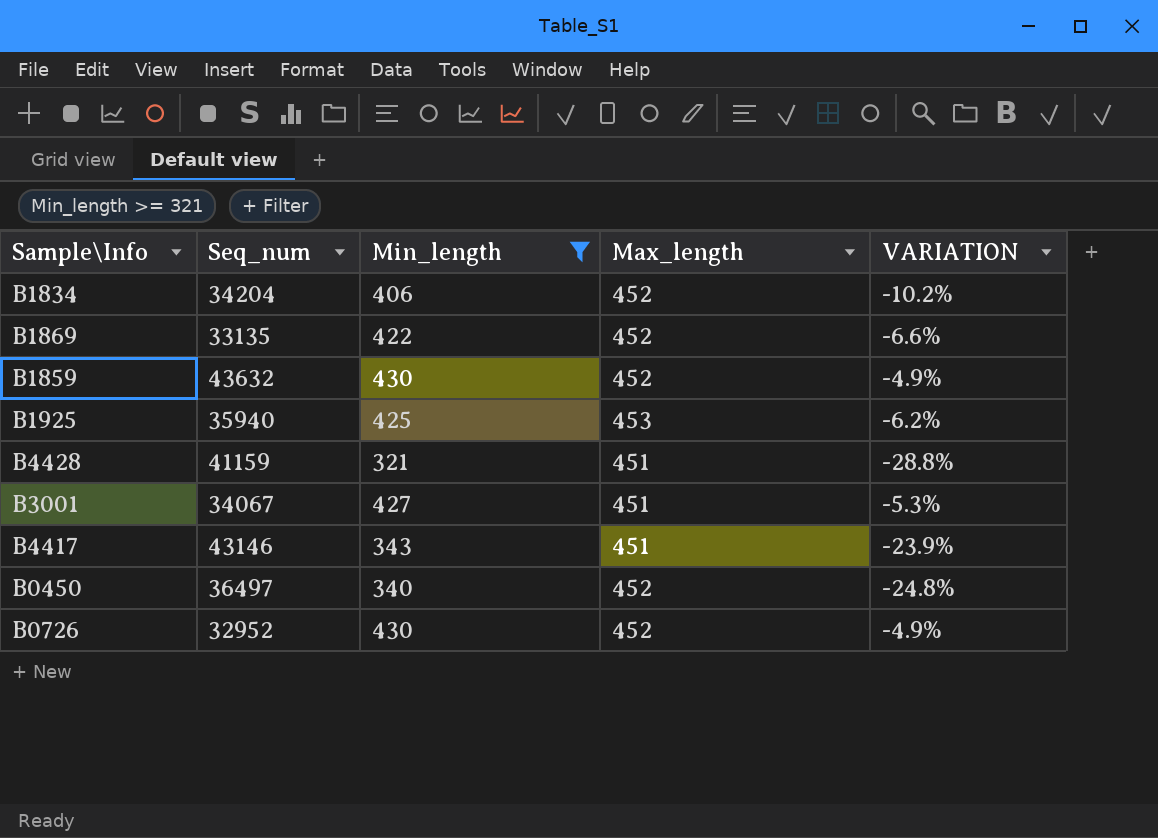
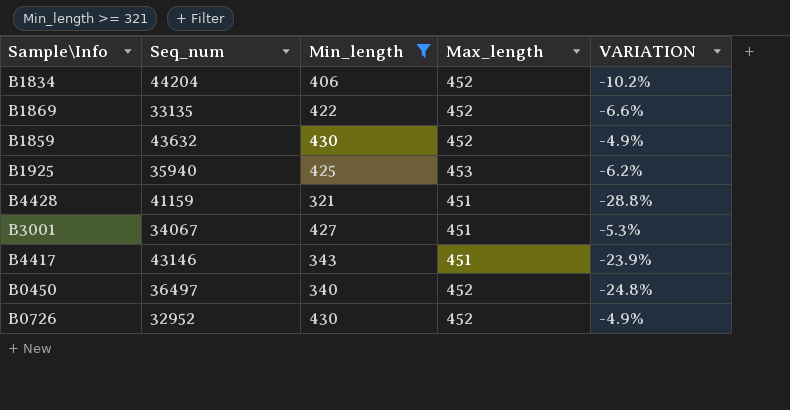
B1834 | Seq_num: 34204 -> 44204

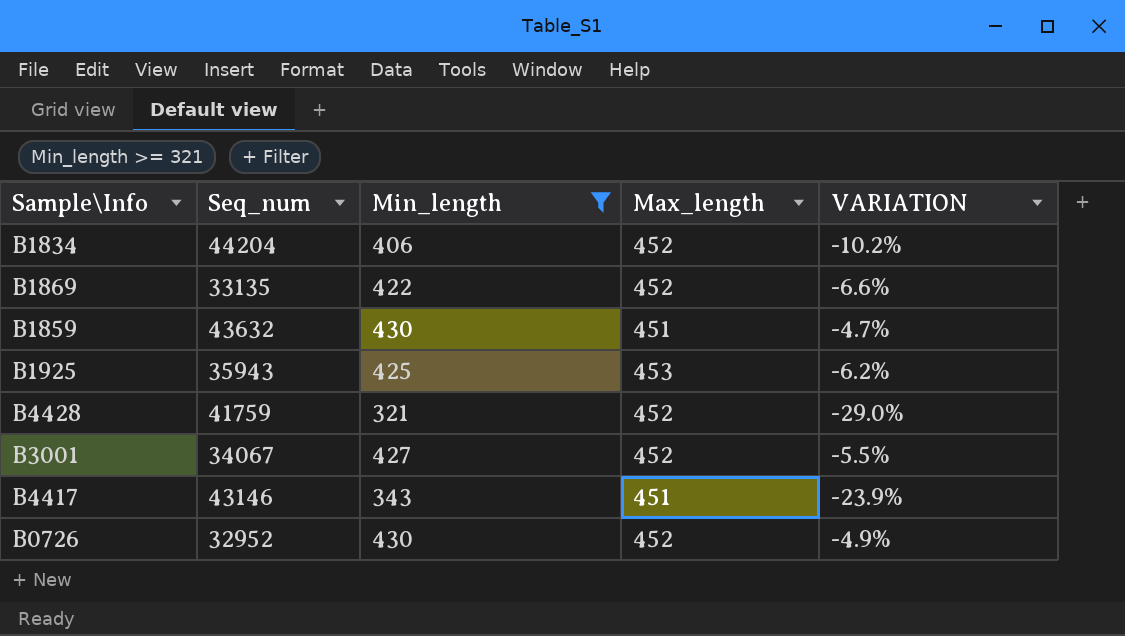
row B0450: 36497 | 340 | 452 | -24.8% -> none
B1859 | Max_length: 452 -> 451
B1859 | VARIATION: -4.9% -> -4.7%
B1925 | Seq_num: 35940 -> 35943
B4428 | Seq_num: 41159 -> 41759
B4428 | Max_length: 451 -> 452
B4428 | VARIATION: -28.8% -> -29.0%
B3001 | Max_length: 451 -> 452
B3001 | VARIATION: -5.3% -> -5.5%

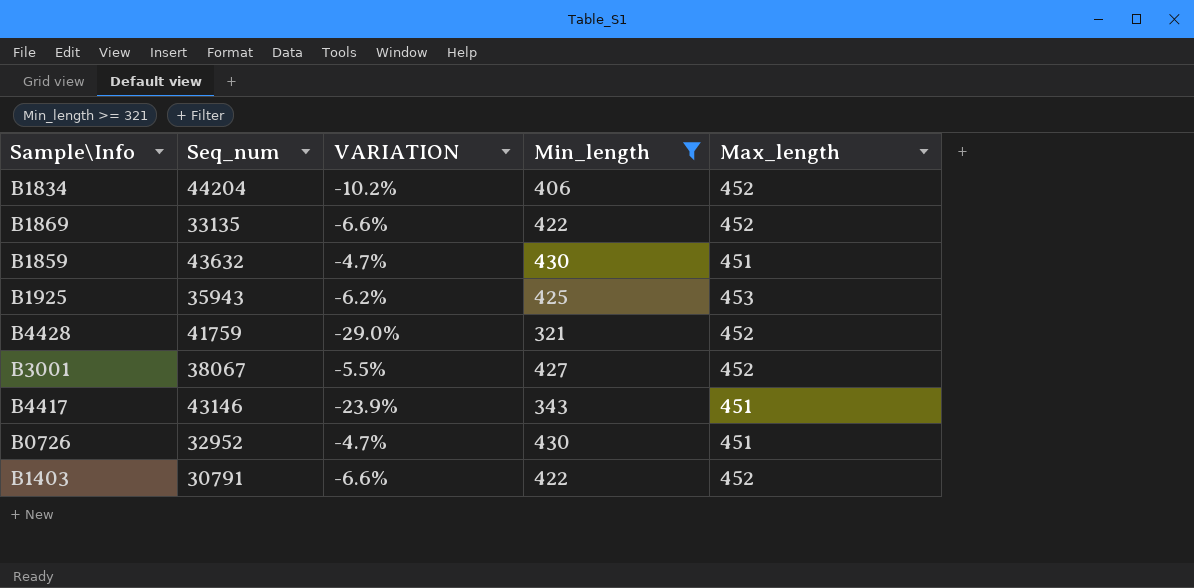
column VARIATION | position: 5 -> 3
B3001 | Seq_num: 34067 -> 38067
B0726 | VARIATION: -4.9% -> -4.7%
B0726 | Max_length: 452 -> 451
row B1403: none -> 30791 | -6.6% | 422 | 452

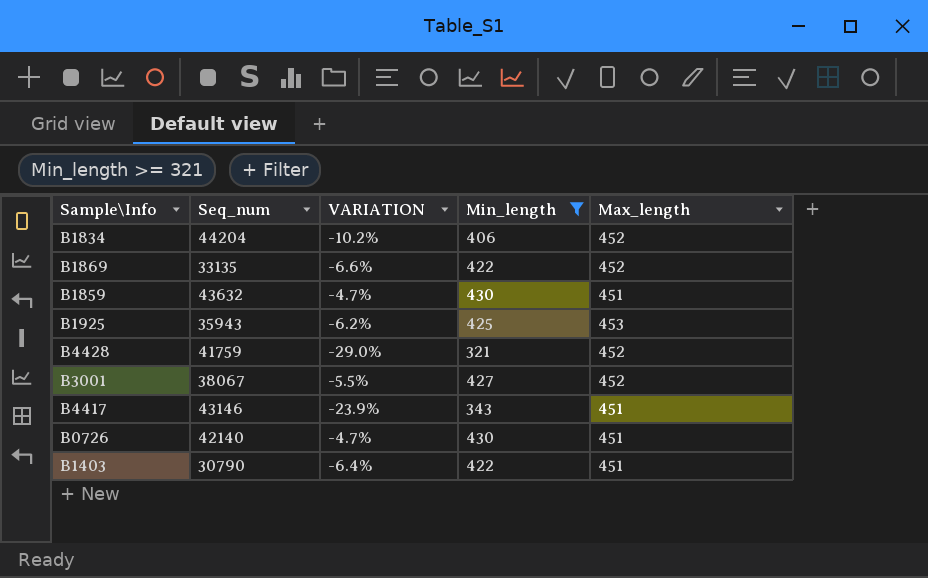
B0726 | Seq_num: 32952 -> 42140
B1403 | Seq_num: 30791 -> 30790
B1403 | VARIATION: -6.6% -> -6.4%
B1403 | Max_length: 452 -> 451

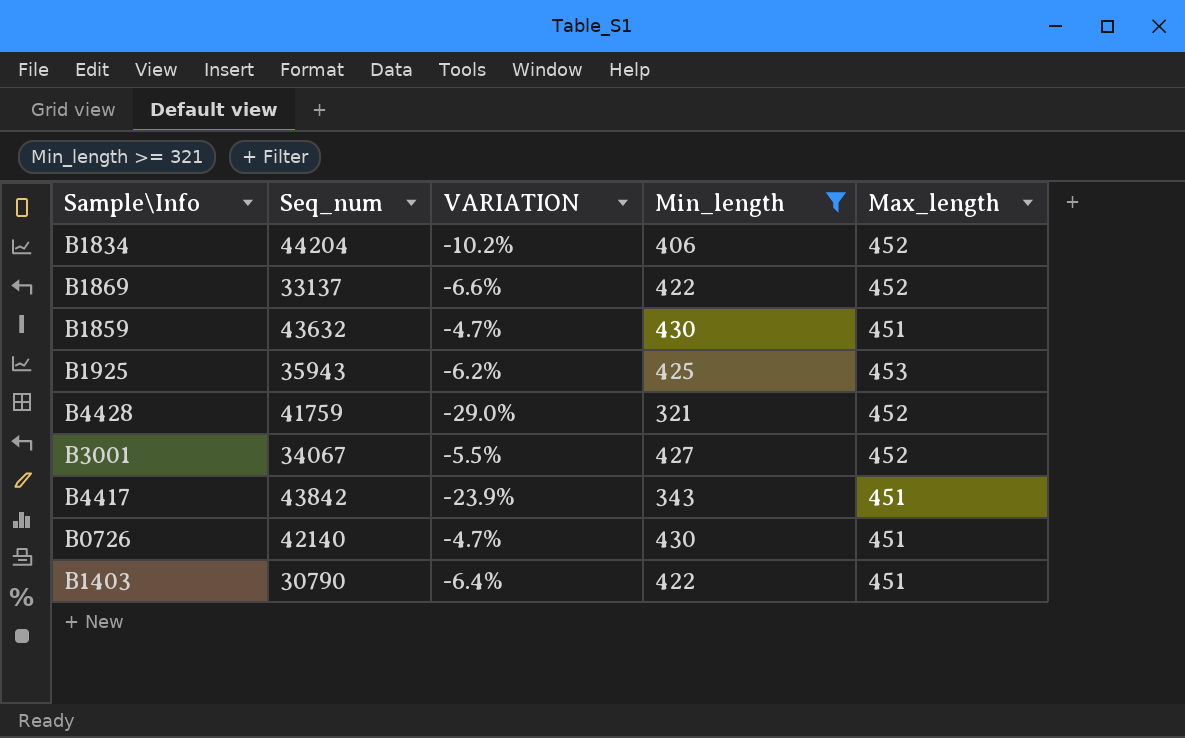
B1869 | Seq_num: 33135 -> 33137
B3001 | Seq_num: 38067 -> 34067
B4417 | Seq_num: 43146 -> 43842

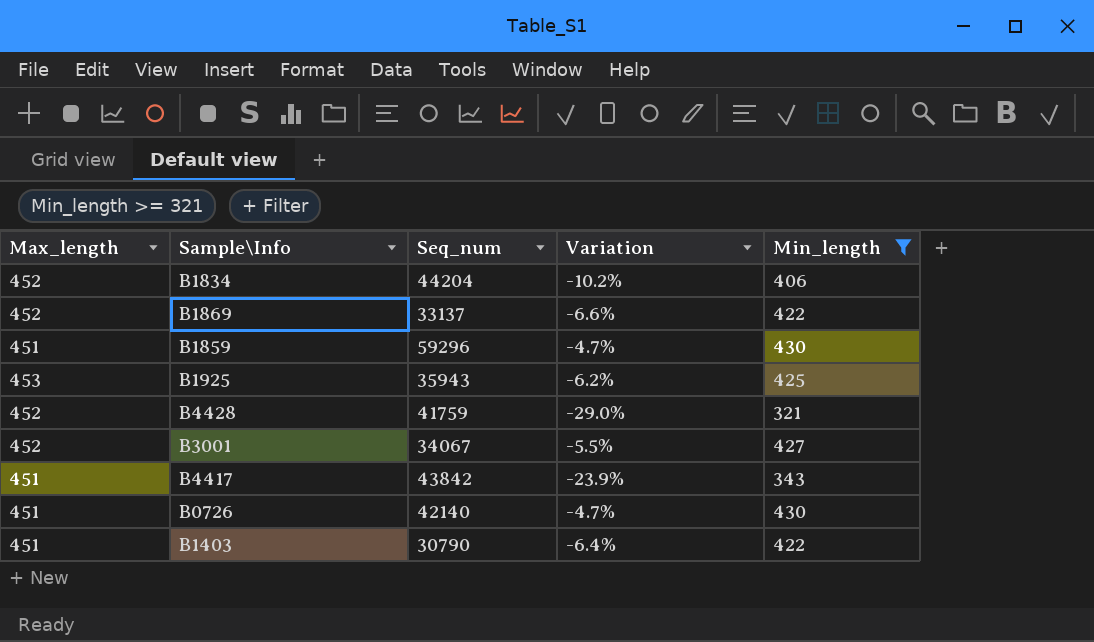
column Max_length | position: 5 -> 1
column name: VARIATION -> Variation
B1859 | Seq_num: 43632 -> 59296

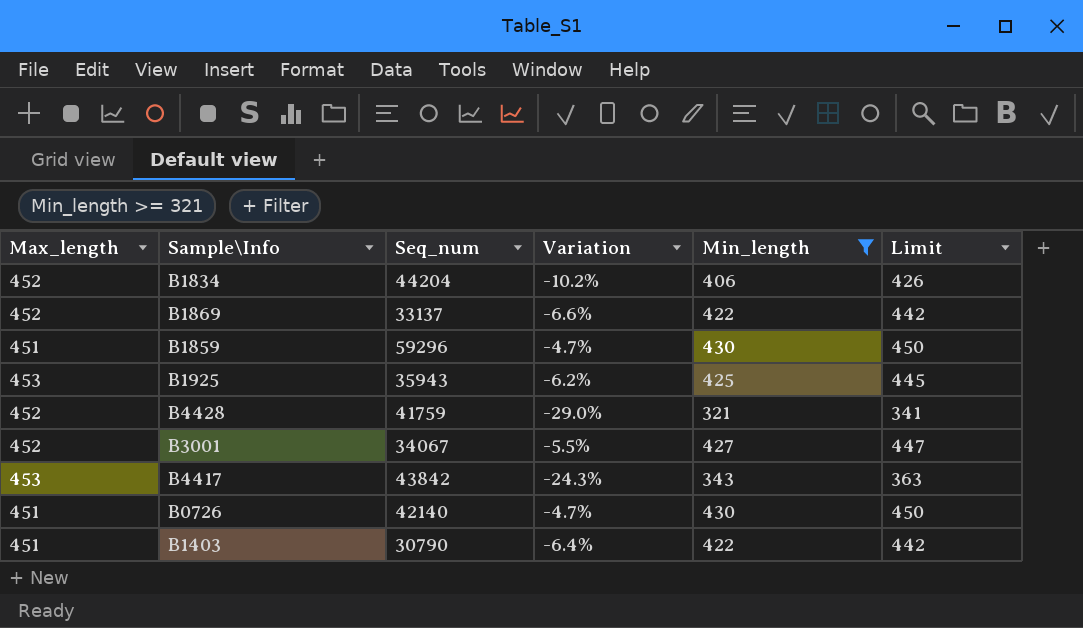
column Limit | formula: none -> [Min_length] + 20
B4417 | Max_length: 451 -> 453
B4417 | Variation: -23.9% -> -24.3%

